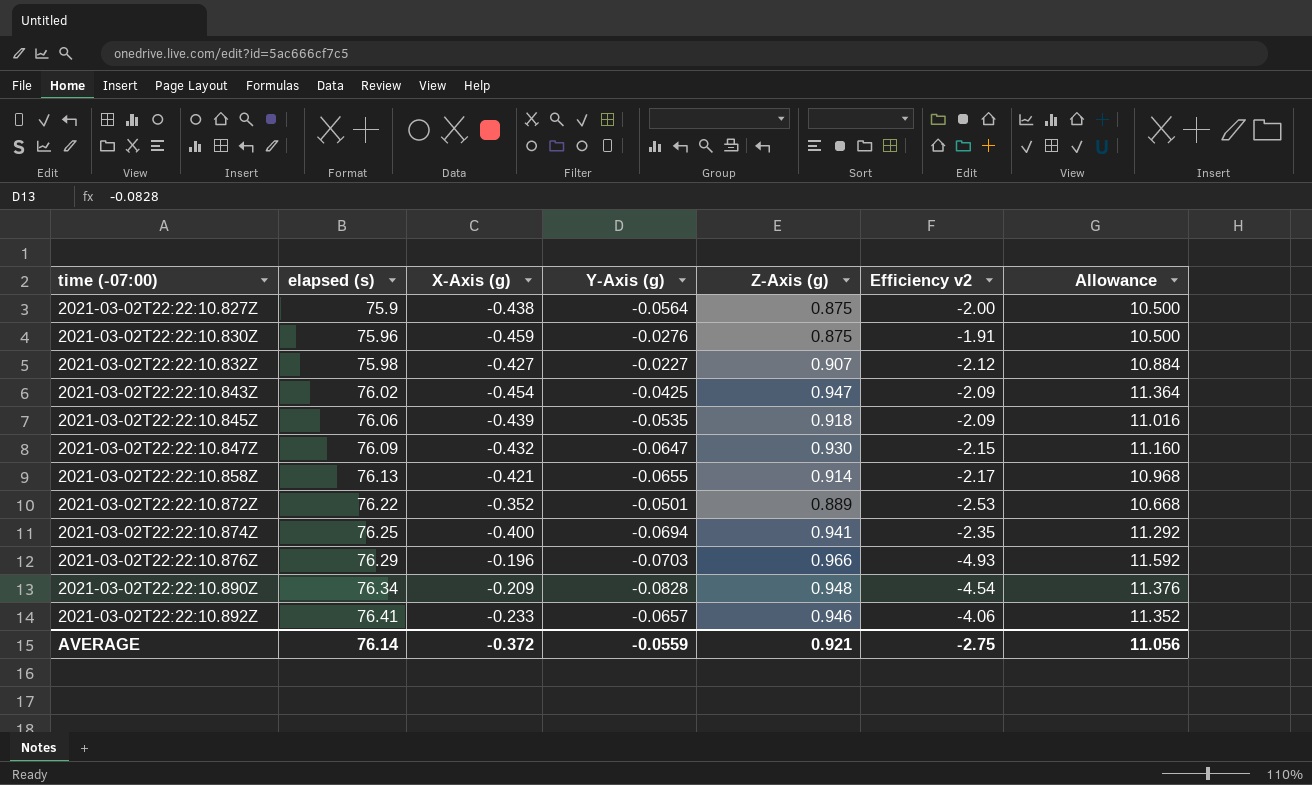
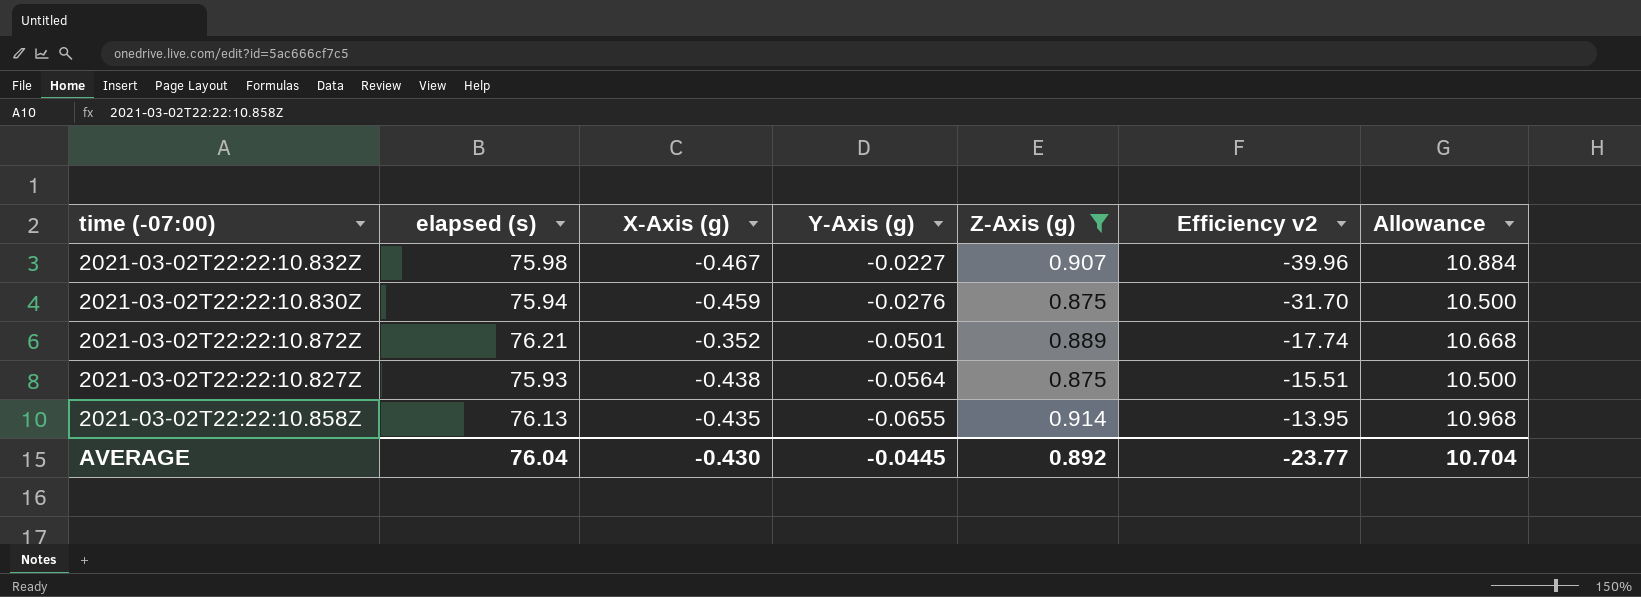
filter: none -> Z-Axis (g) <= 0.914
row order: time (-07:00) ascending -> Y-Axis (g) descending
column Efficiency v2 | formula: [Z-Axis (g)] / [X-Axis (g)] -> [Z-Axis (g)] / [Y-Axis (g)]
2021-03-02T22:22:10.832Z | X-Axis (g): -0.427 -> -0.467
2021-03-02T22:22:10.830Z | elapsed (s): 75.96 -> 75.94
2021-03-02T22:22:10.872Z | elapsed (s): 76.22 -> 76.21
2021-03-02T22:22:10.827Z | elapsed (s): 75.9 -> 75.93
2021-03-02T22:22:10.858Z | X-Axis (g): -0.421 -> -0.435
AVERAGE | elapsed (s): 76.14 -> 76.04
AVERAGE | X-Axis (g): -0.372 -> -0.430
AVERAGE | Y-Axis (g): -0.0559 -> -0.0445
AVERAGE | Z-Axis (g): 0.921 -> 0.892
AVERAGE | Efficiency v2: -2.75 -> -23.77
AVERAGE | Allowance: 11.056 -> 10.704

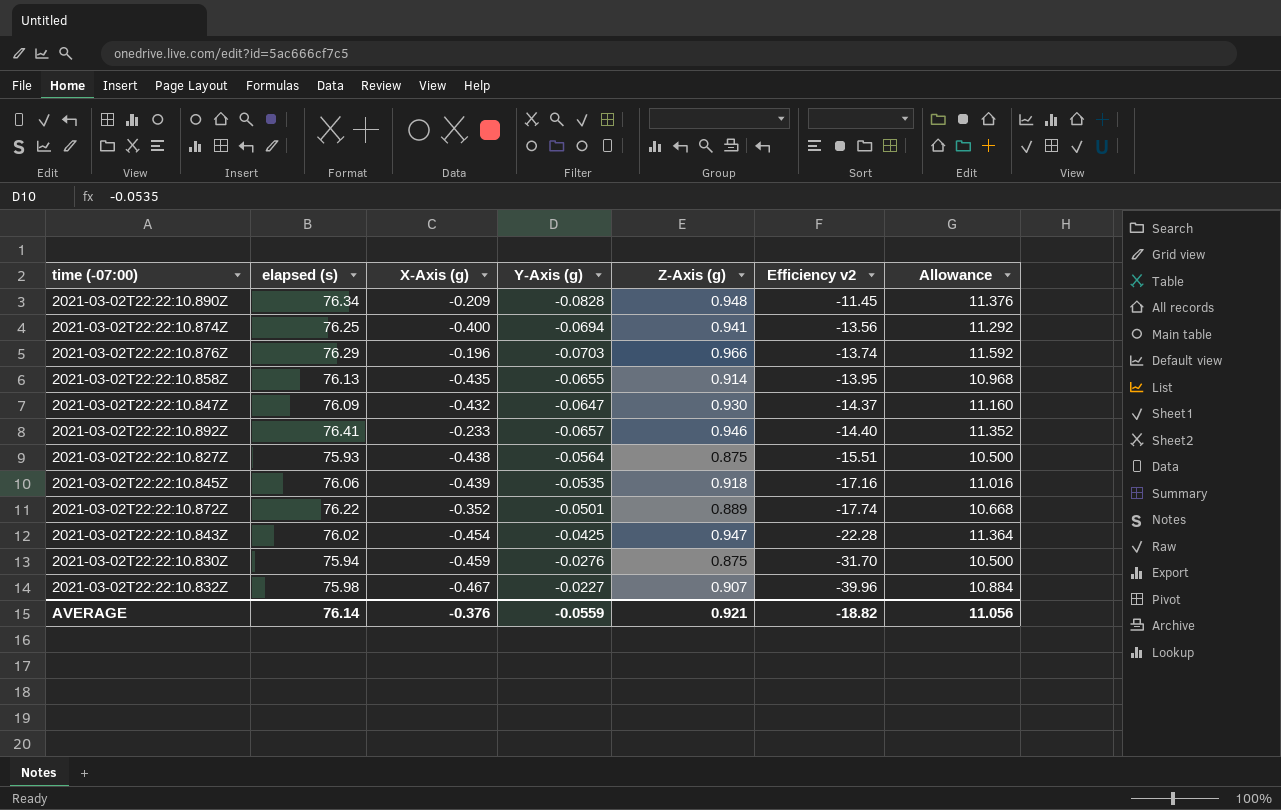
filter: Z-Axis (g) <= 0.914 -> none
row order: Y-Axis (g) descending -> Efficiency v2 descending
2021-03-02T22:22:10.872Z | elapsed (s): 76.21 -> 76.22
AVERAGE | elapsed (s): 76.04 -> 76.14
AVERAGE | X-Axis (g): -0.430 -> -0.376
AVERAGE | Y-Axis (g): -0.0445 -> -0.0559
AVERAGE | Z-Axis (g): 0.892 -> 0.921
AVERAGE | Efficiency v2: -23.77 -> -18.82
AVERAGE | Allowance: 10.704 -> 11.056

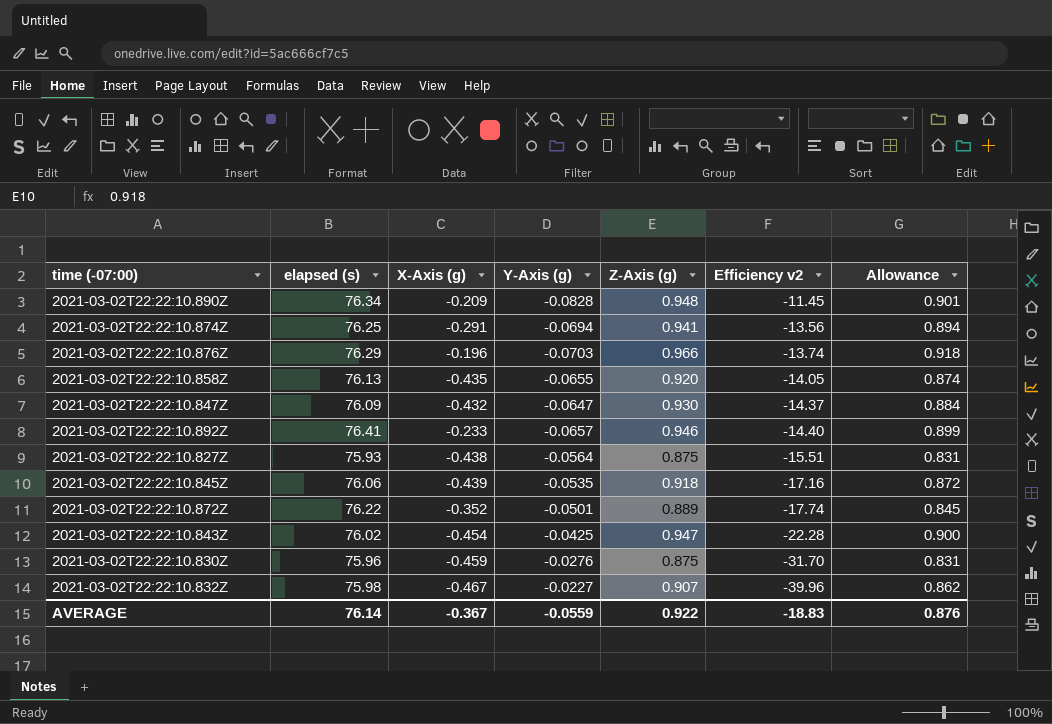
column Allowance | formula: [Z-Axis (g)] * 12 -> [Z-Axis (g)] * 0.95
2021-03-02T22:22:10.874Z | X-Axis (g): -0.400 -> -0.291
2021-03-02T22:22:10.858Z | Z-Axis (g): 0.914 -> 0.920
2021-03-02T22:22:10.858Z | Efficiency v2: -13.95 -> -14.05
2021-03-02T22:22:10.830Z | elapsed (s): 75.94 -> 75.96
AVERAGE | X-Axis (g): -0.376 -> -0.367
AVERAGE | Z-Axis (g): 0.921 -> 0.922
AVERAGE | Efficiency v2: -18.82 -> -18.83
AVERAGE | Allowance: 11.056 -> 0.876

